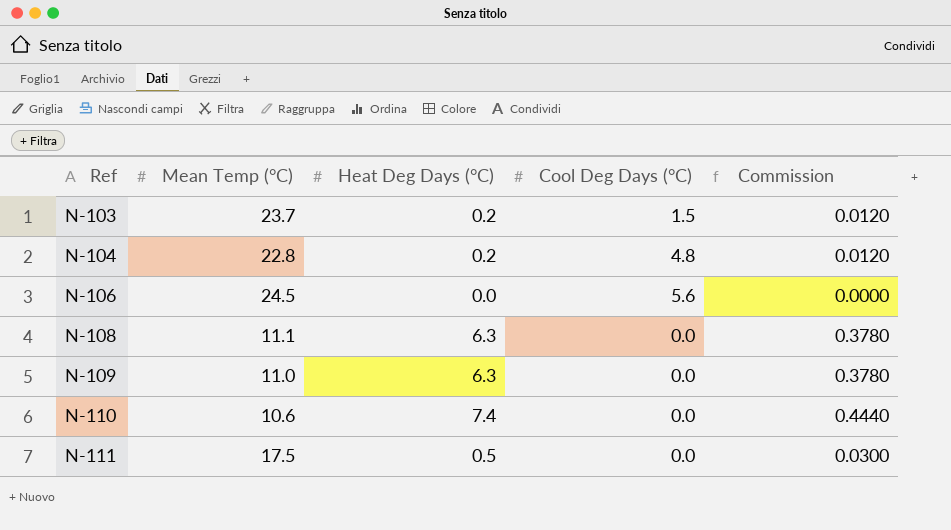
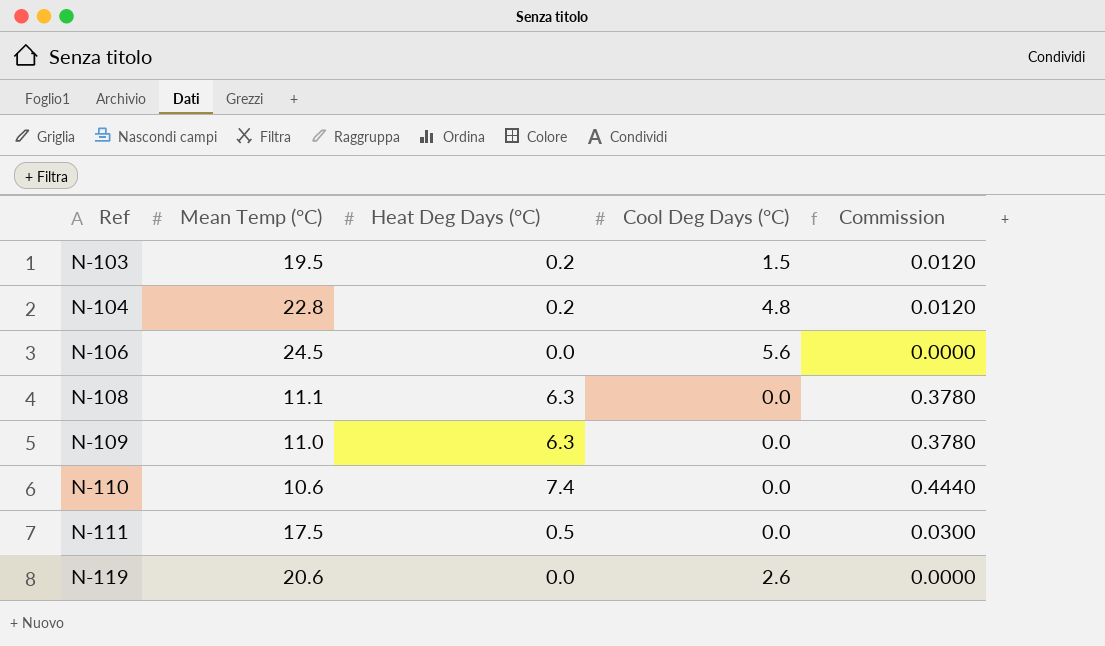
N-103 | Mean Temp (°C): 23.7 -> 19.5
row N-119: none -> 20.6 | 0.0 | 2.6 | 0.0000

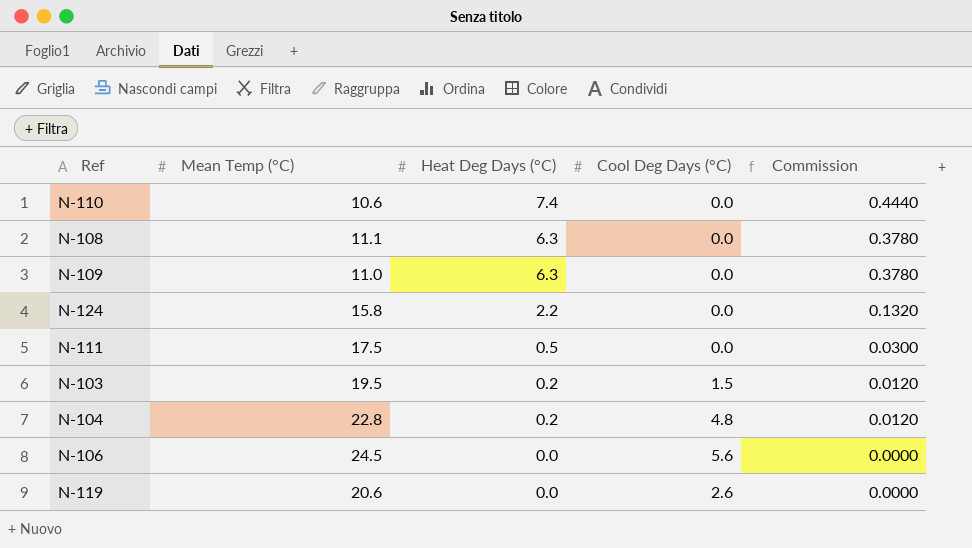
row order: Ref ascending -> Heat Deg Days (°C) descending
row N-124: none -> 15.8 | 2.2 | 0.0 | 0.1320

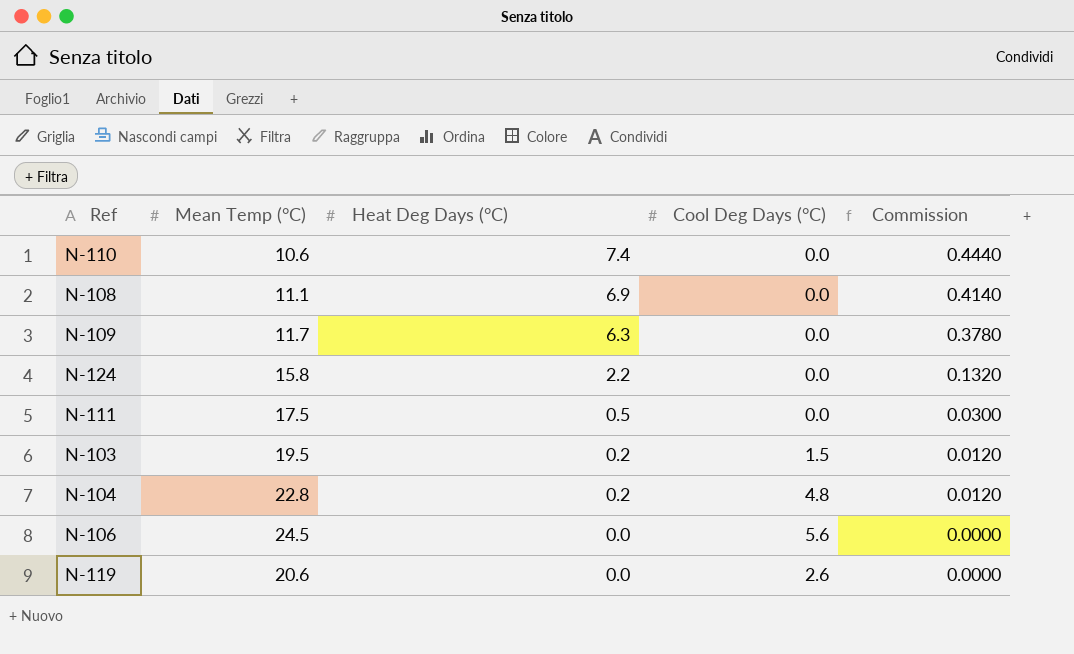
N-108 | Heat Deg Days (°C): 6.3 -> 6.9
N-108 | Commission: 0.3780 -> 0.4140
N-109 | Mean Temp (°C): 11.0 -> 11.7

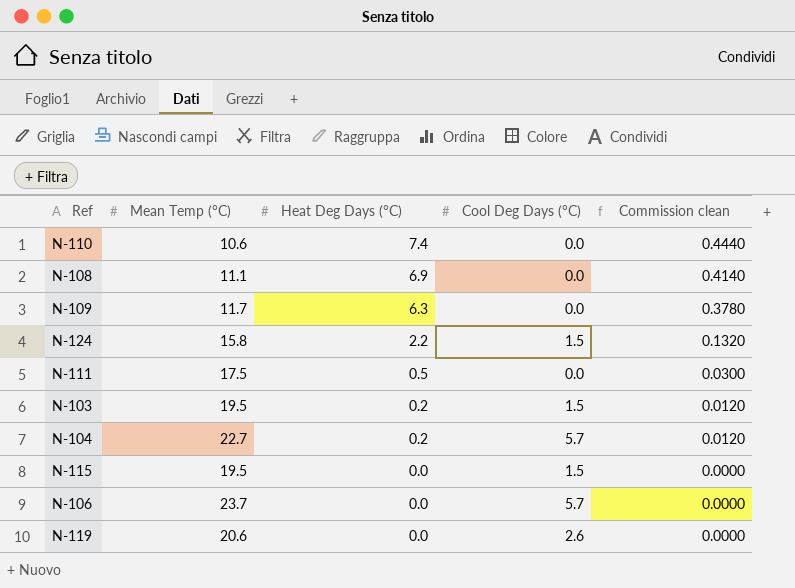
column name: Commission -> Commission clean
N-124 | Cool Deg Days (°C): 0.0 -> 1.5
N-104 | Mean Temp (°C): 22.8 -> 22.7
N-104 | Cool Deg Days (°C): 4.8 -> 5.7
row N-115: none -> 19.5 | 0.0 | 1.5 | 0.0000
N-106 | Mean Temp (°C): 24.5 -> 23.7
N-106 | Cool Deg Days (°C): 5.6 -> 5.7

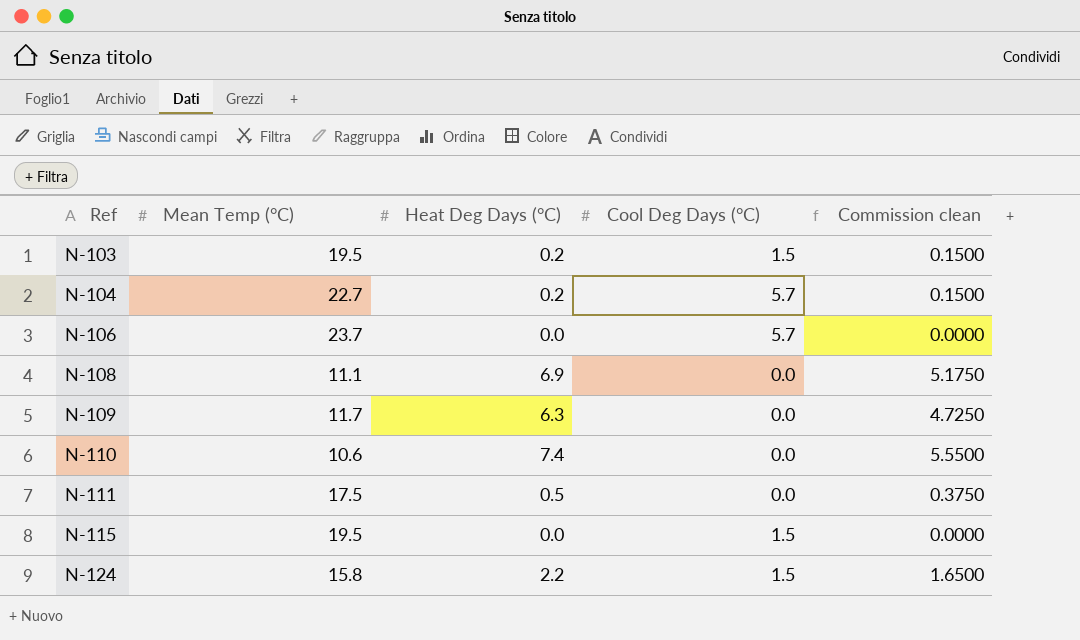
row order: Heat Deg Days (°C) descending -> Ref ascending
column Commission clean | formula: [Heat Deg Days (°C)] * 0.06 -> [Heat Deg Days (°C)] * 0.75
row N-119: 20.6 | 0.0 | 2.6 | 0.0000 -> none

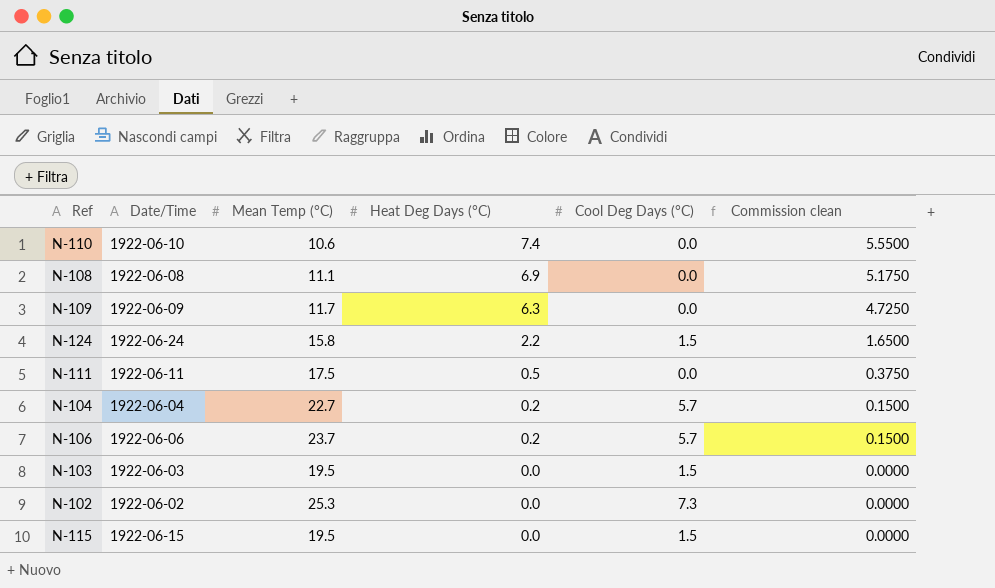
row order: Ref ascending -> Heat Deg Days (°C) descending
column Date/Time | position: none -> 2
N-106 | Heat Deg Days (°C): 0.0 -> 0.2
N-106 | Commission clean: 0.0000 -> 0.1500
N-103 | Heat Deg Days (°C): 0.2 -> 0.0
N-103 | Commission clean: 0.1500 -> 0.0000
row N-102: none -> 1922-06-02 | 25.3 | 0.0 | 7.3 | 0.0000

